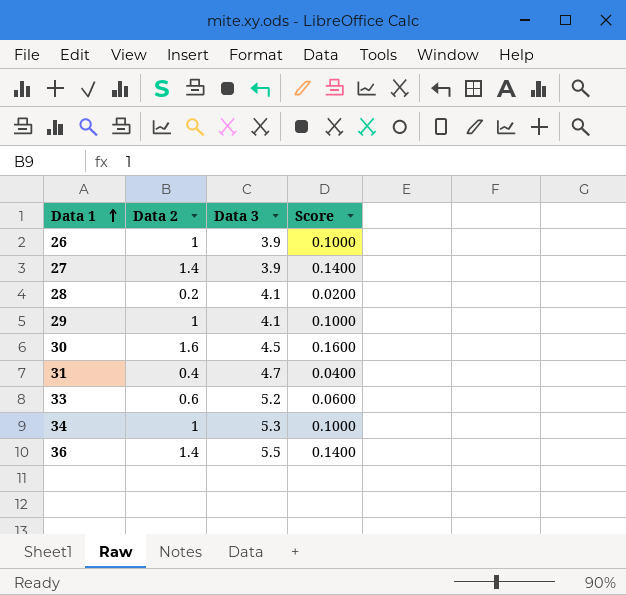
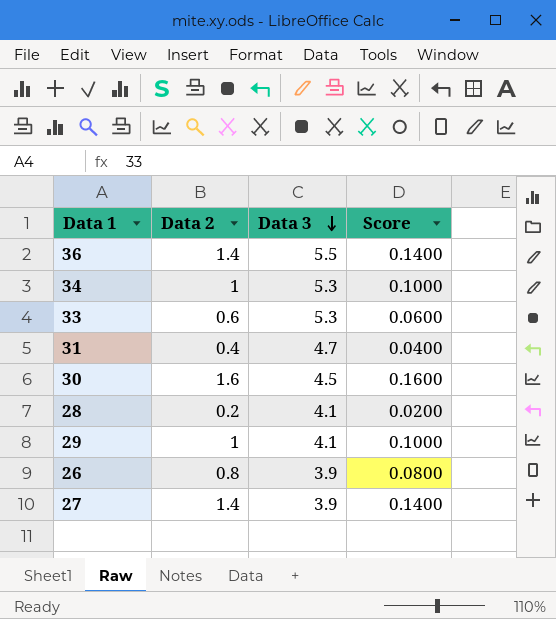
row order: Data 1 ascending -> Data 3 descending
33 | Data 3: 5.2 -> 5.3
26 | Data 2: 1 -> 0.8
26 | Score: 0.1000 -> 0.0800

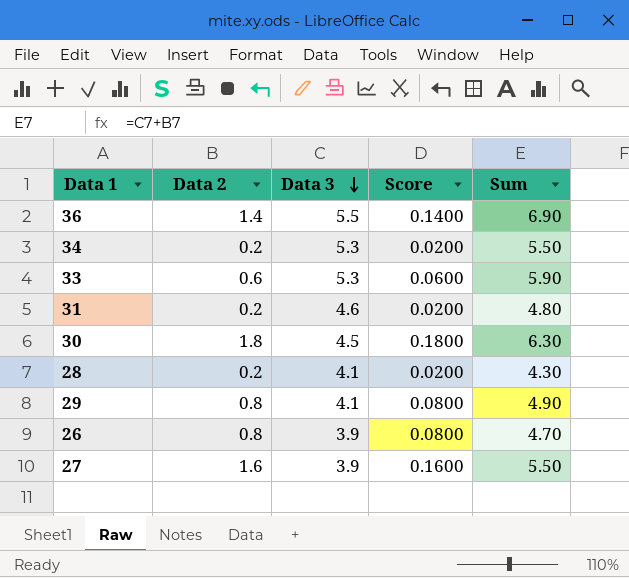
column Sum | formula: none -> [Data 2] + [Data 3]
34 | Data 2: 1 -> 0.2
34 | Score: 0.1000 -> 0.0200
31 | Data 2: 0.4 -> 0.2
31 | Data 3: 4.7 -> 4.6
31 | Score: 0.0400 -> 0.0200
30 | Data 2: 1.6 -> 1.8
30 | Score: 0.1600 -> 0.1800
29 | Data 2: 1 -> 0.8
29 | Score: 0.1000 -> 0.0800
27 | Data 2: 1.4 -> 1.6
27 | Score: 0.1400 -> 0.1600

